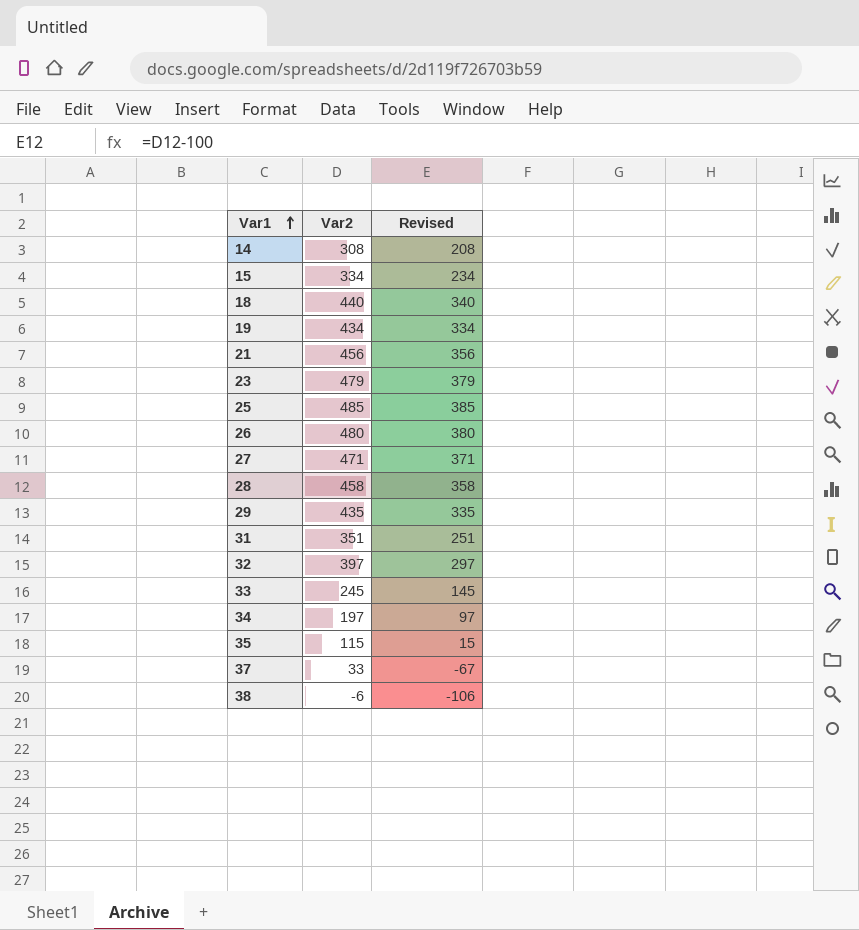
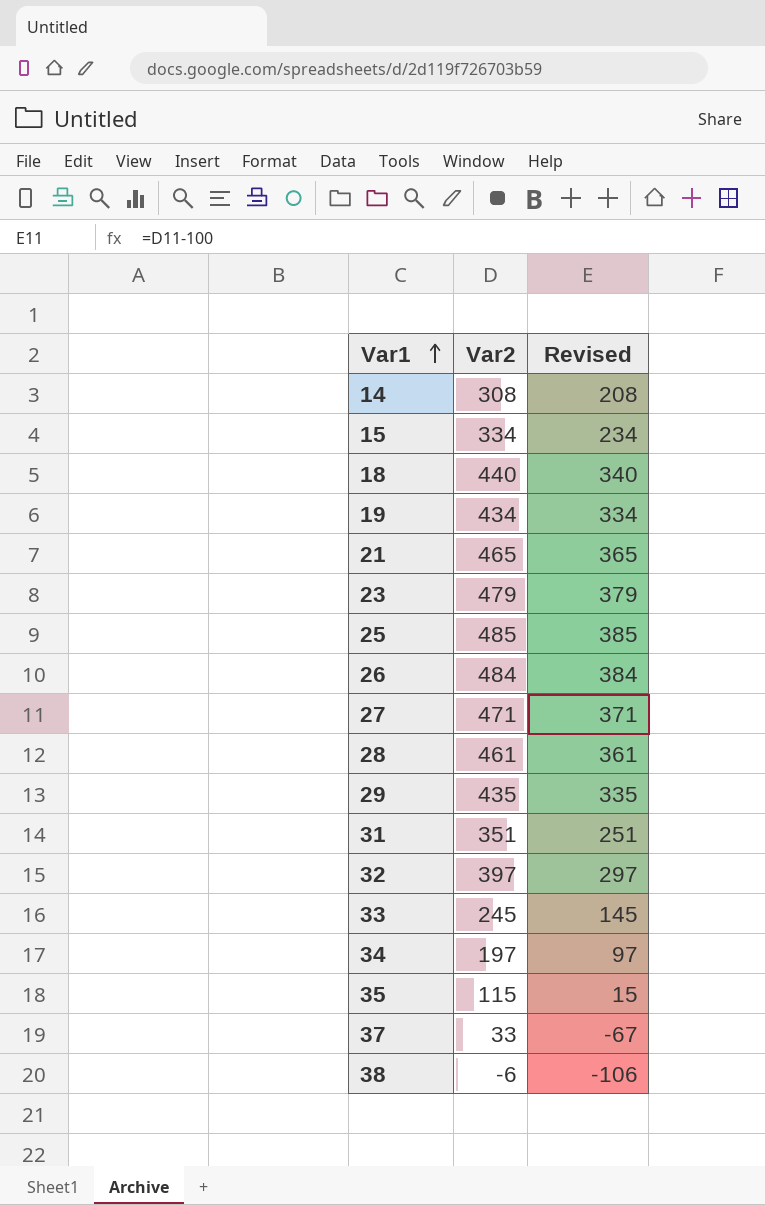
21 | Var2: 456 -> 465
21 | Revised: 356 -> 365
26 | Var2: 480 -> 484
26 | Revised: 380 -> 384
28 | Var2: 458 -> 461
28 | Revised: 358 -> 361

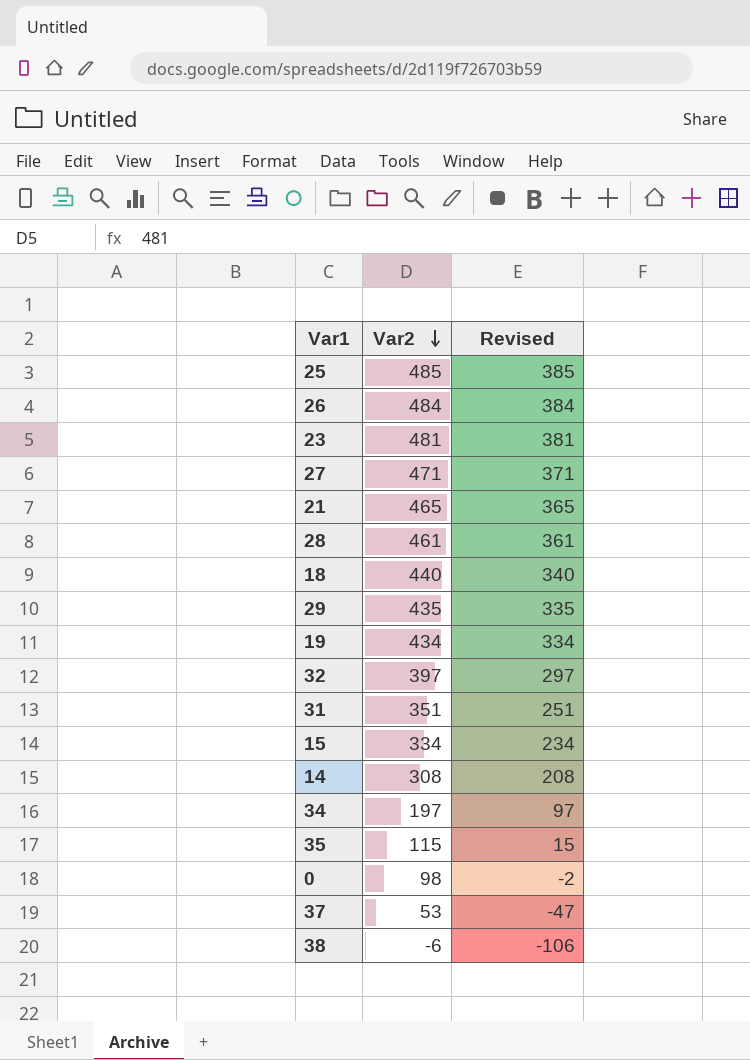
row order: Var1 ascending -> Var2 descending
row 33: 245 | 145 -> none
23 | Var2: 479 -> 481
23 | Revised: 379 -> 381
row 0: none -> 98 | -2
37 | Var2: 33 -> 53
37 | Revised: -67 -> -47

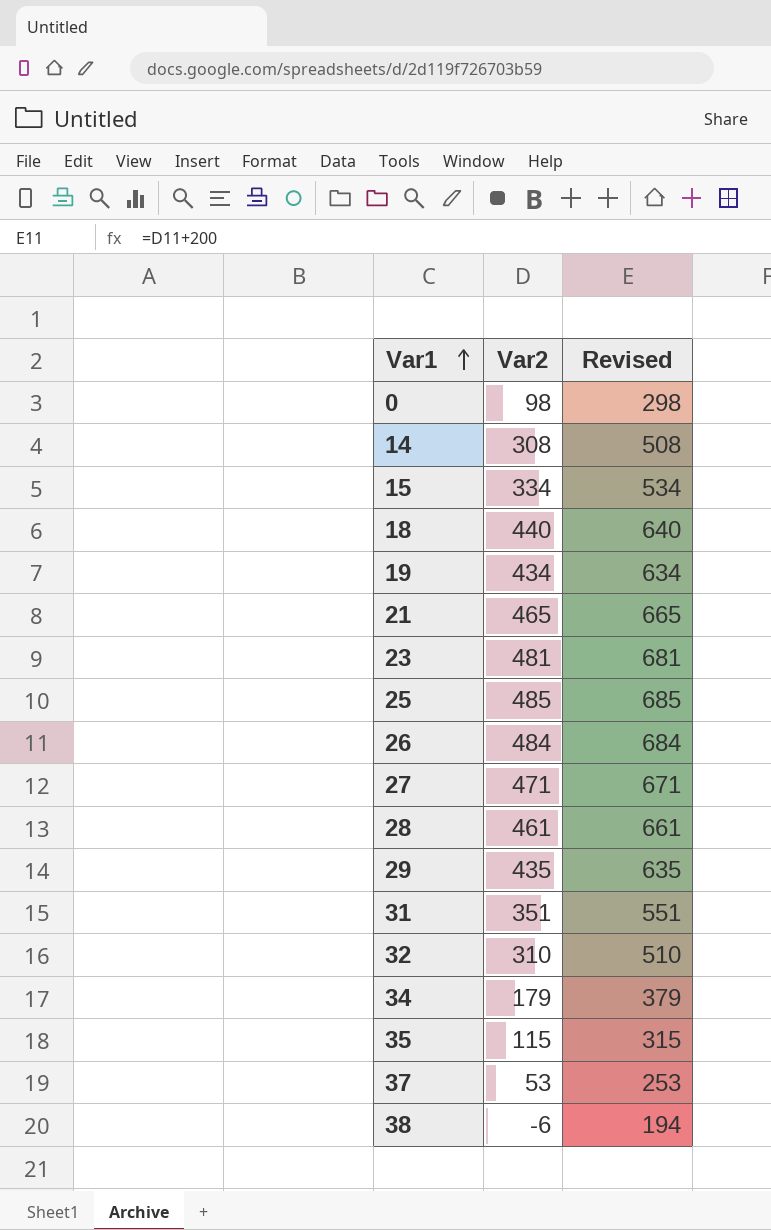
row order: Var2 descending -> Var1 ascending
column Revised | formula: [Var2] - 100 -> [Var2] + 200
32 | Var2: 397 -> 310
34 | Var2: 197 -> 179

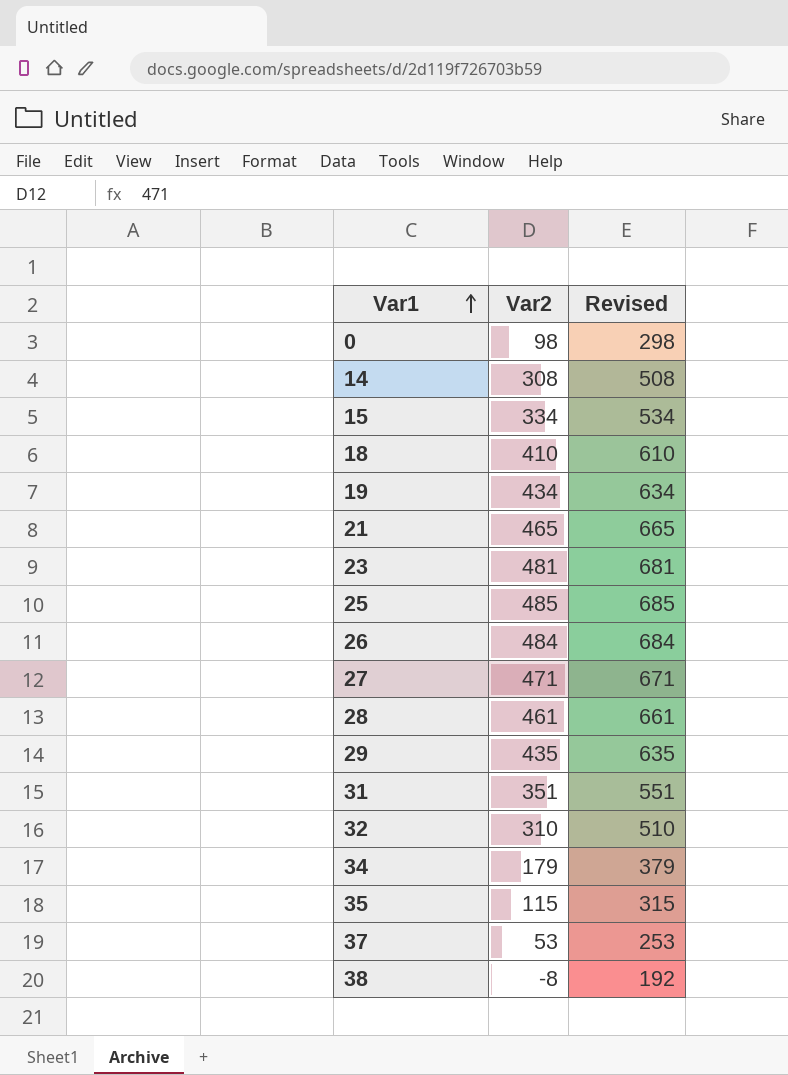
18 | Var2: 440 -> 410
18 | Revised: 640 -> 610
38 | Var2: -6 -> -8
38 | Revised: 194 -> 192

